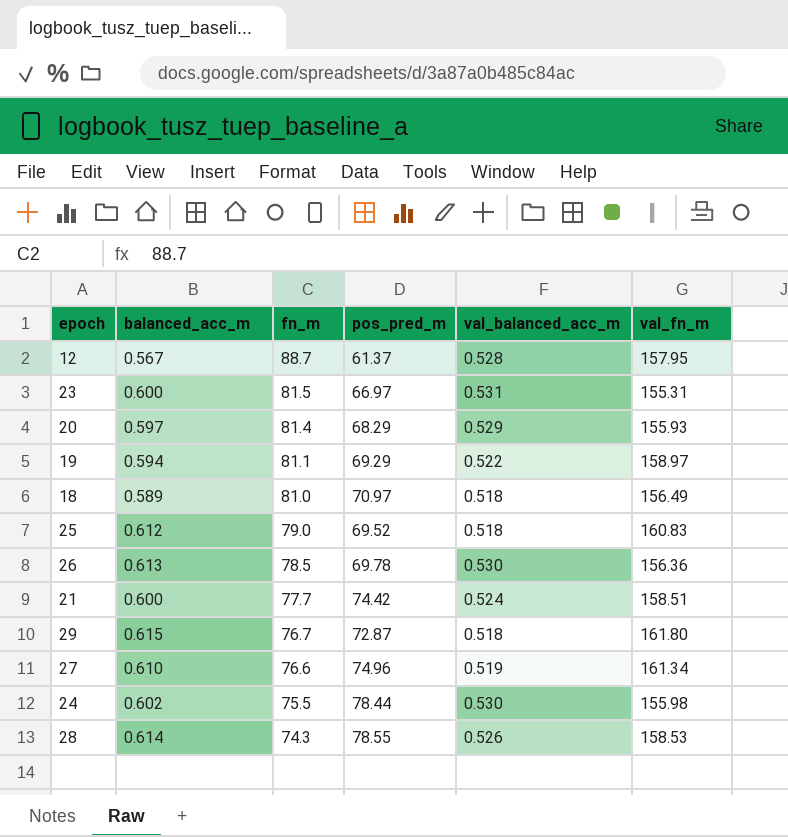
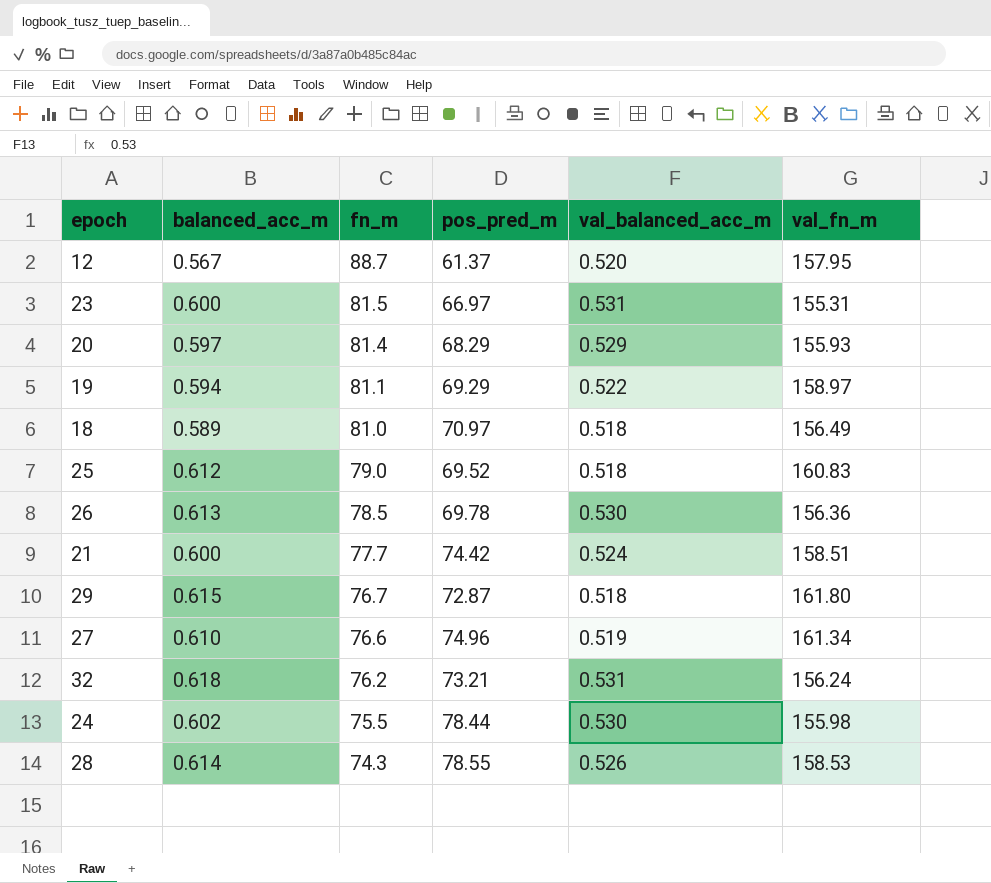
12 | val_balanced_acc_m: 0.528 -> 0.520
row 32: none -> 0.618 | 76.2 | 73.21 | 0.531 | 156.24

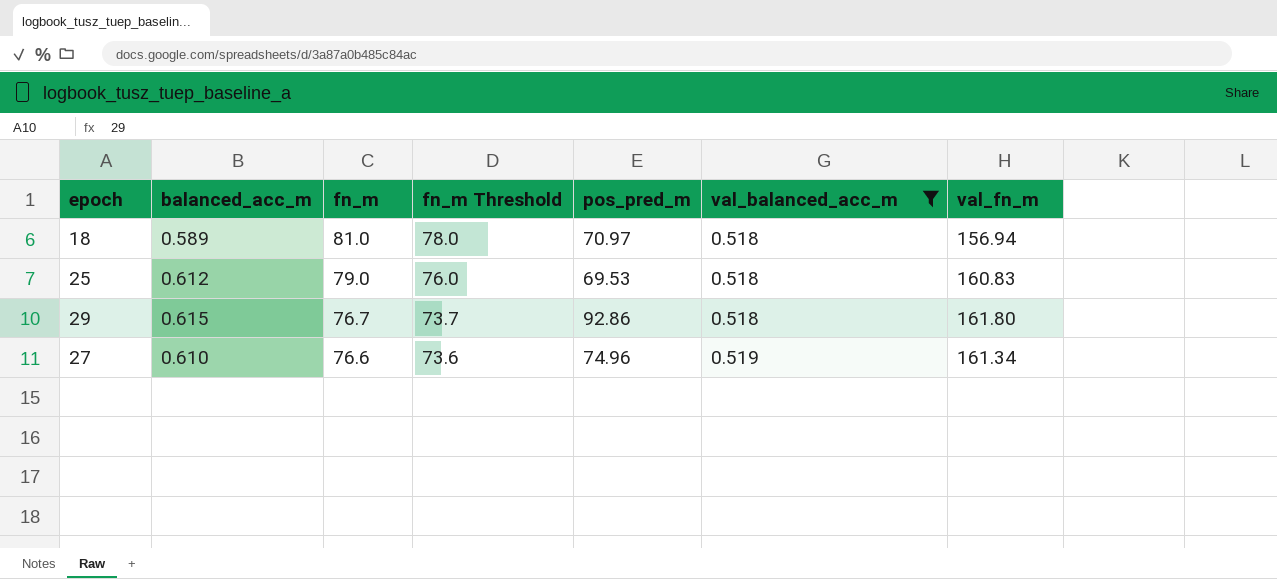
filter: none -> val_balanced_acc_m <= 0.519
column fn_m Threshold | formula: none -> [fn_m] - 3
18 | val_fn_m: 156.49 -> 156.94
25 | pos_pred_m: 69.52 -> 69.53
29 | pos_pred_m: 72.87 -> 92.86

